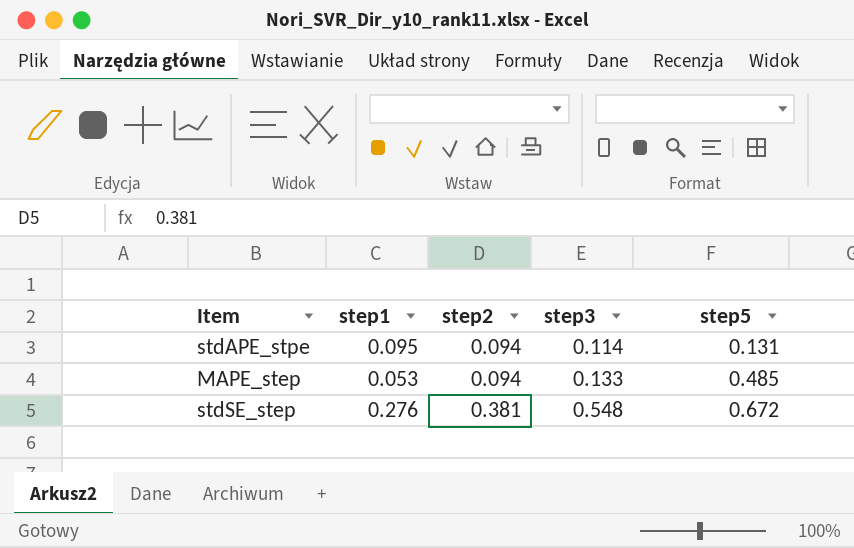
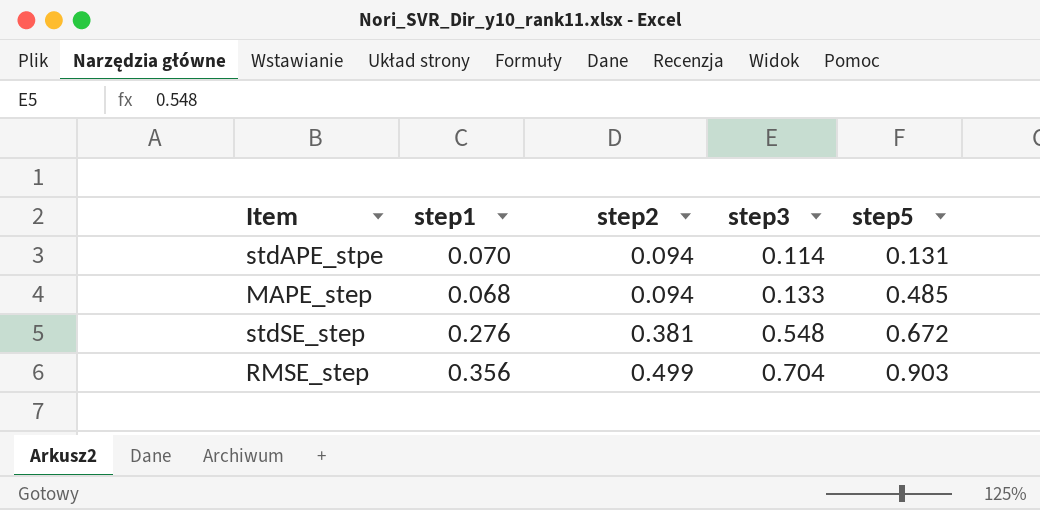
stdAPE_stpe | step1: 0.095 -> 0.070
MAPE_step | step1: 0.053 -> 0.068
row RMSE_step: none -> 0.356 | 0.499 | 0.704 | 0.903

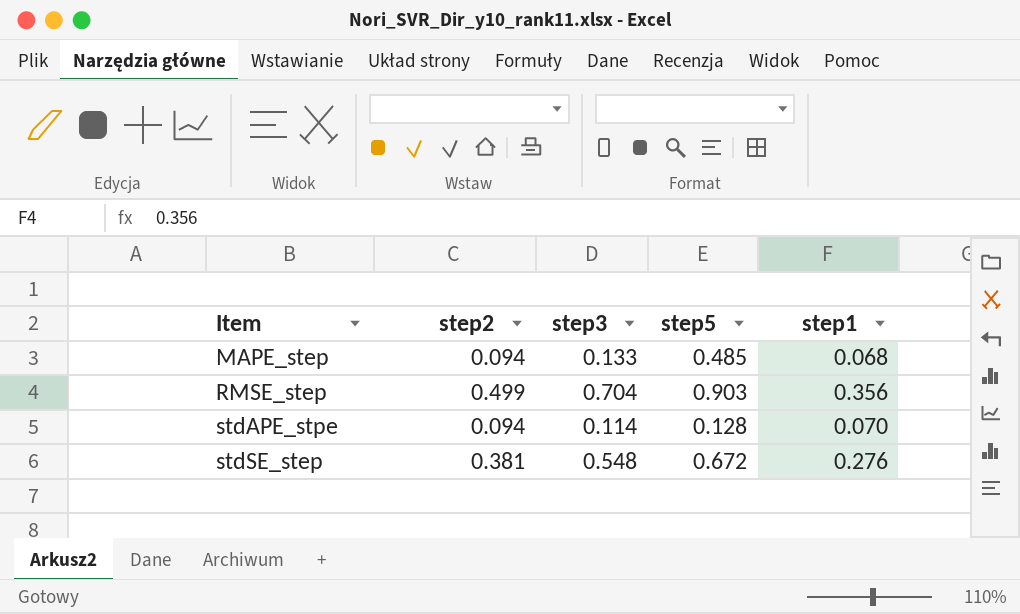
row order: step2 ascending -> Item ascending
column step1 | position: 2 -> 5
stdAPE_stpe | step5: 0.131 -> 0.128

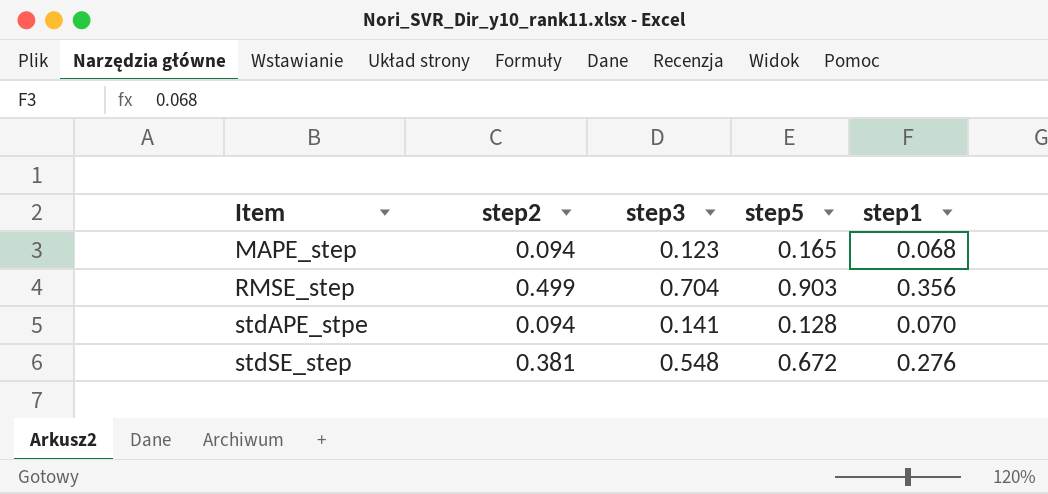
MAPE_step | step3: 0.133 -> 0.123
MAPE_step | step5: 0.485 -> 0.165
stdAPE_stpe | step3: 0.114 -> 0.141

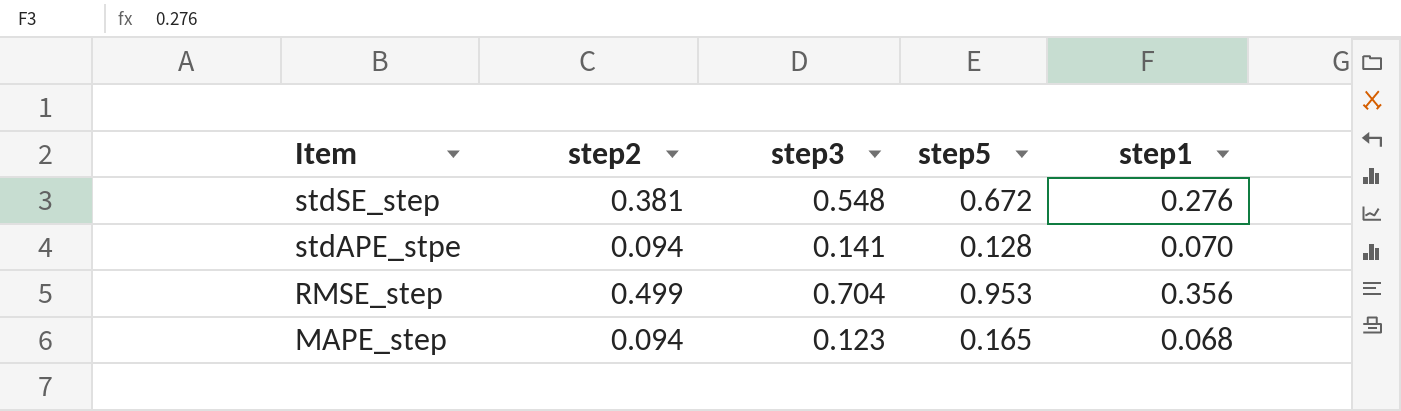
row order: Item ascending -> Item descending
RMSE_step | step5: 0.903 -> 0.953

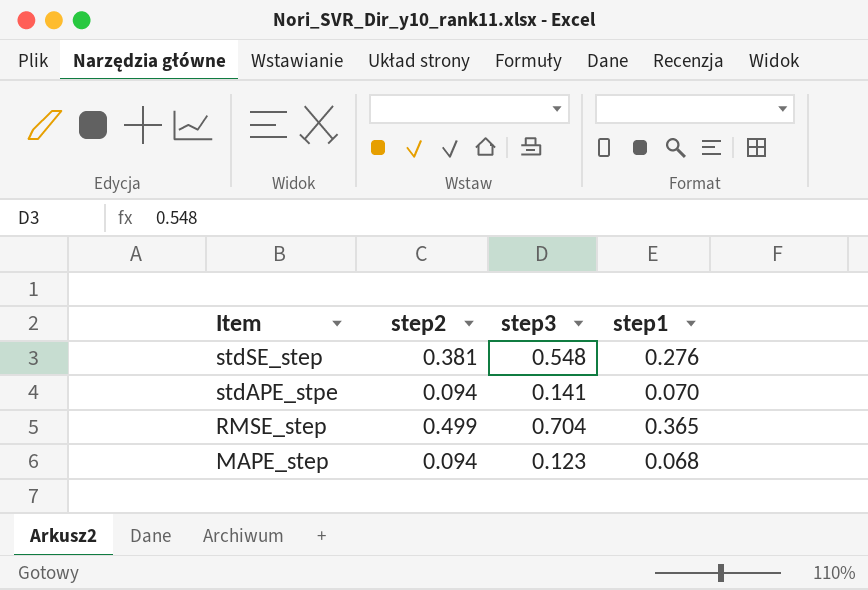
column step5 | position: 4 -> none
RMSE_step | step1: 0.356 -> 0.365

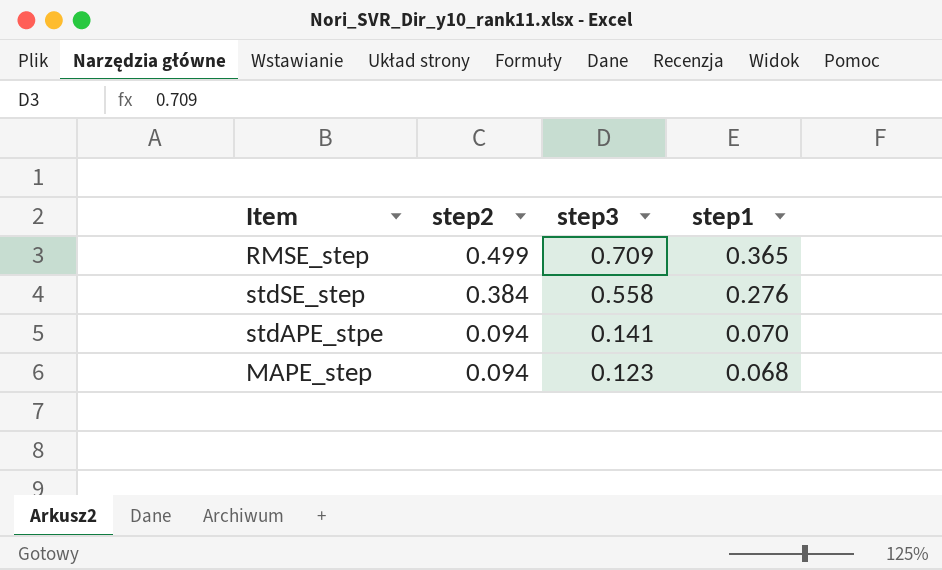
row order: Item descending -> step2 descending
RMSE_step | step3: 0.704 -> 0.709
stdSE_step | step2: 0.381 -> 0.384
stdSE_step | step3: 0.548 -> 0.558

